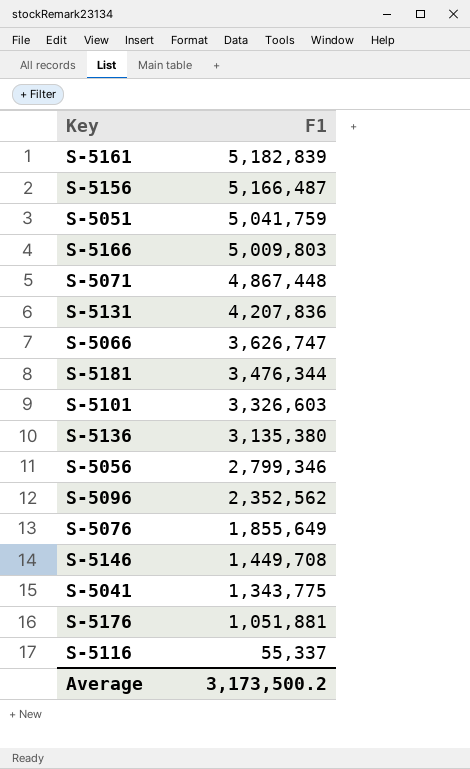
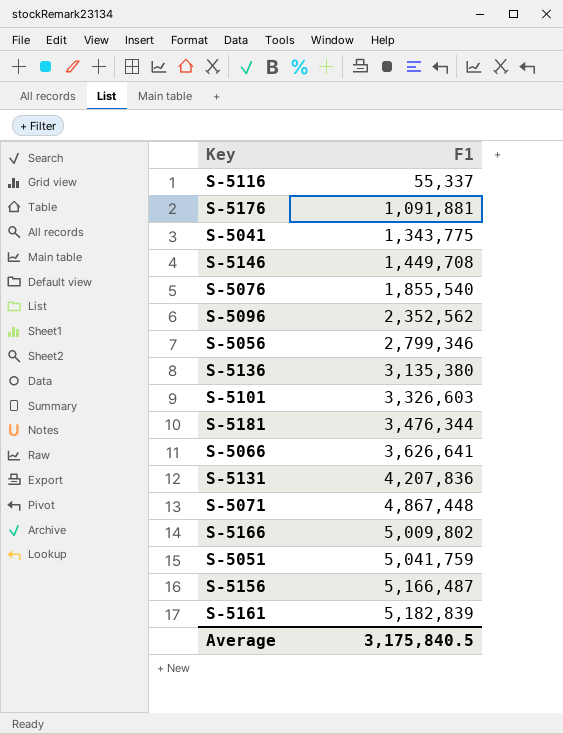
row order: F1 descending -> F1 ascending
S-5176 | F1: 1,051,881 -> 1,091,881
S-5076 | F1: 1,855,649 -> 1,855,540
S-5066 | F1: 3,626,747 -> 3,626,641
S-5166 | F1: 5,009,803 -> 5,009,802
Average | F1: 3,173,500.2 -> 3,175,840.5

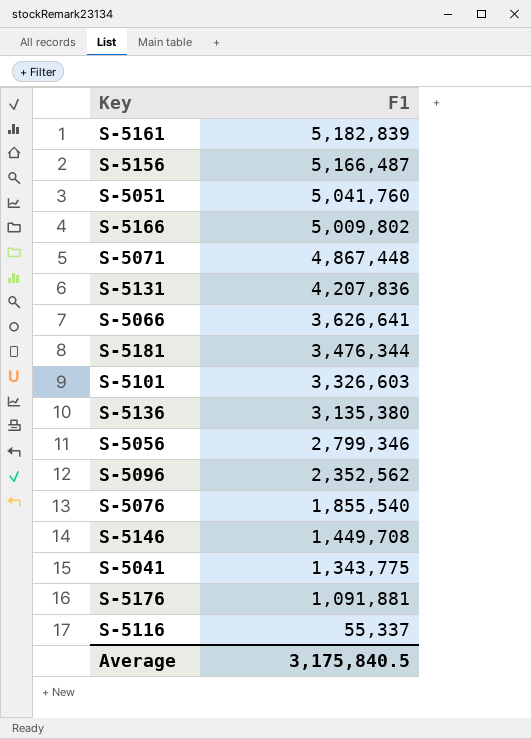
row order: F1 ascending -> F1 descending
S-5051 | F1: 5,041,759 -> 5,041,760

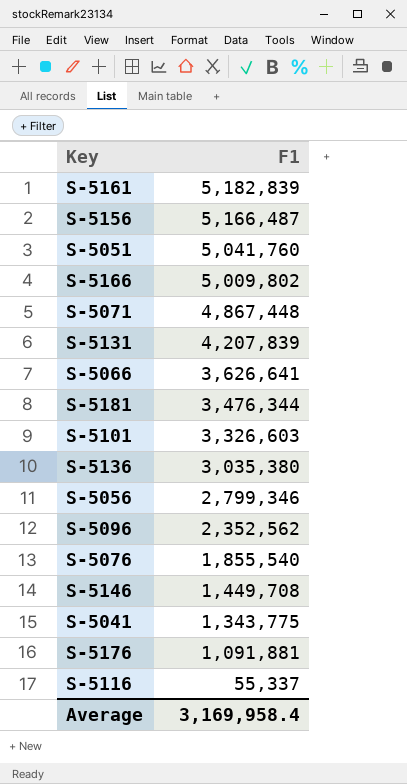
S-5131 | F1: 4,207,836 -> 4,207,839
S-5136 | F1: 3,135,380 -> 3,035,380
Average | F1: 3,175,840.5 -> 3,169,958.4

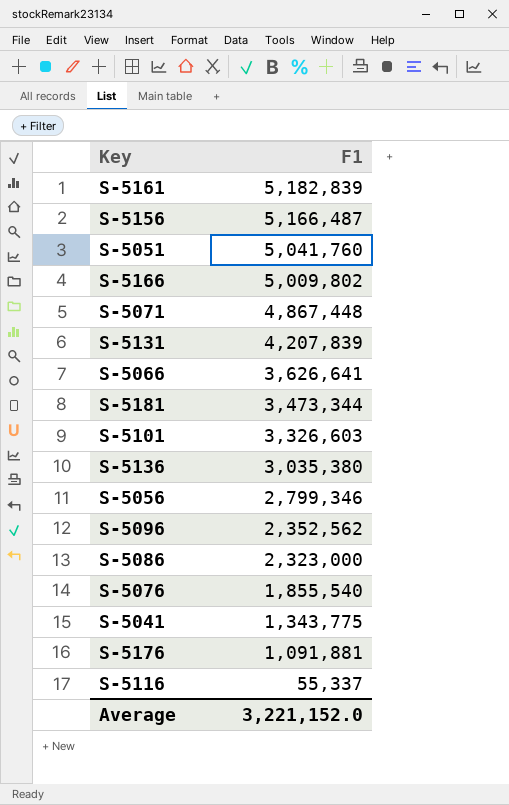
row S-5146: 1,449,708 -> none
S-5181 | F1: 3,476,344 -> 3,473,344
row S-5086: none -> 2,323,000
Average | F1: 3,169,958.4 -> 3,221,152.0

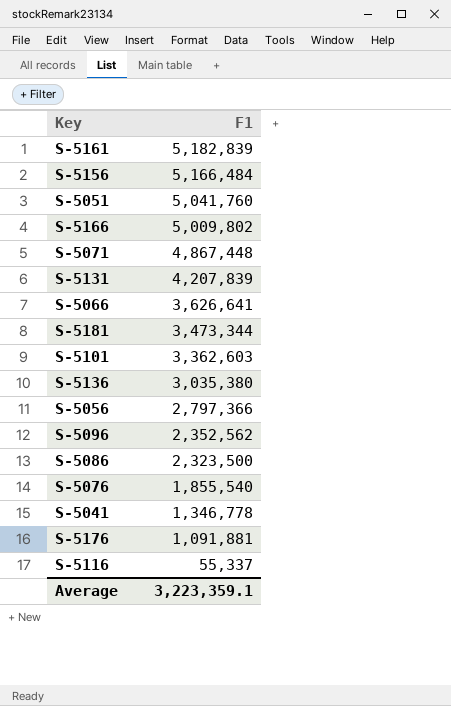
S-5156 | F1: 5,166,487 -> 5,166,484
S-5101 | F1: 3,326,603 -> 3,362,603
S-5056 | F1: 2,799,346 -> 2,797,366
S-5086 | F1: 2,323,000 -> 2,323,500
S-5041 | F1: 1,343,775 -> 1,346,778
Average | F1: 3,221,152.0 -> 3,223,359.1

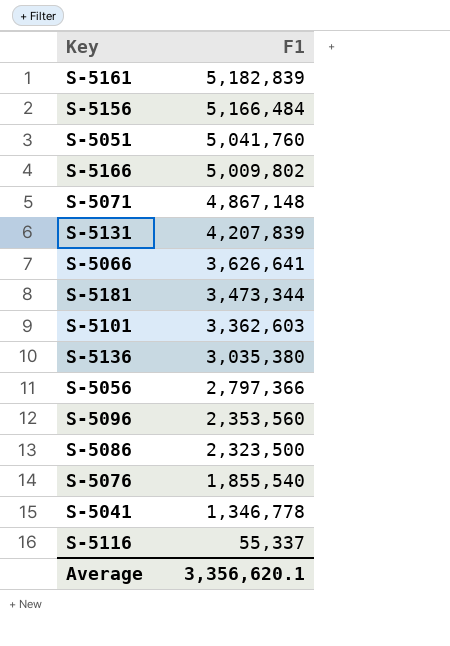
row S-5176: 1,091,881 -> none
S-5071 | F1: 4,867,448 -> 4,867,148
S-5096 | F1: 2,352,562 -> 2,353,560
Average | F1: 3,223,359.1 -> 3,356,620.1

